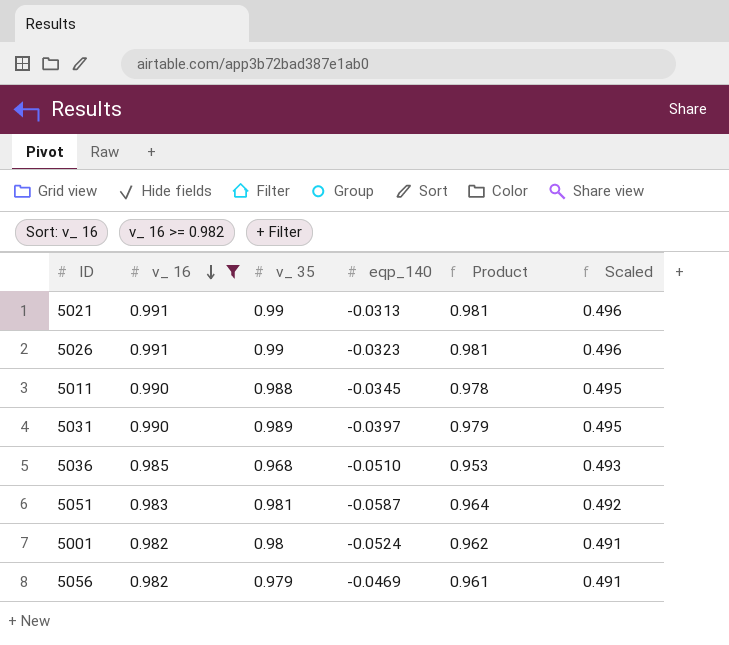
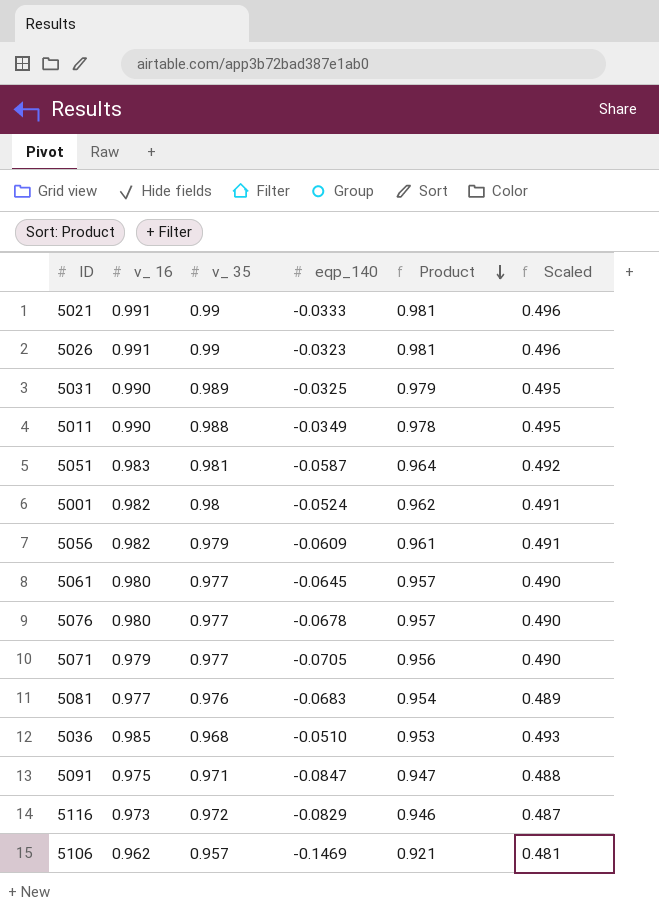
filter: v_ 16 >= 0.982 -> none
row order: v_ 16 descending -> Product descending
5021 | eqp_140: -0.0313 -> -0.0333
5031 | eqp_140: -0.0397 -> -0.0325
5011 | eqp_140: -0.0345 -> -0.0349
5056 | eqp_140: -0.0469 -> -0.0609

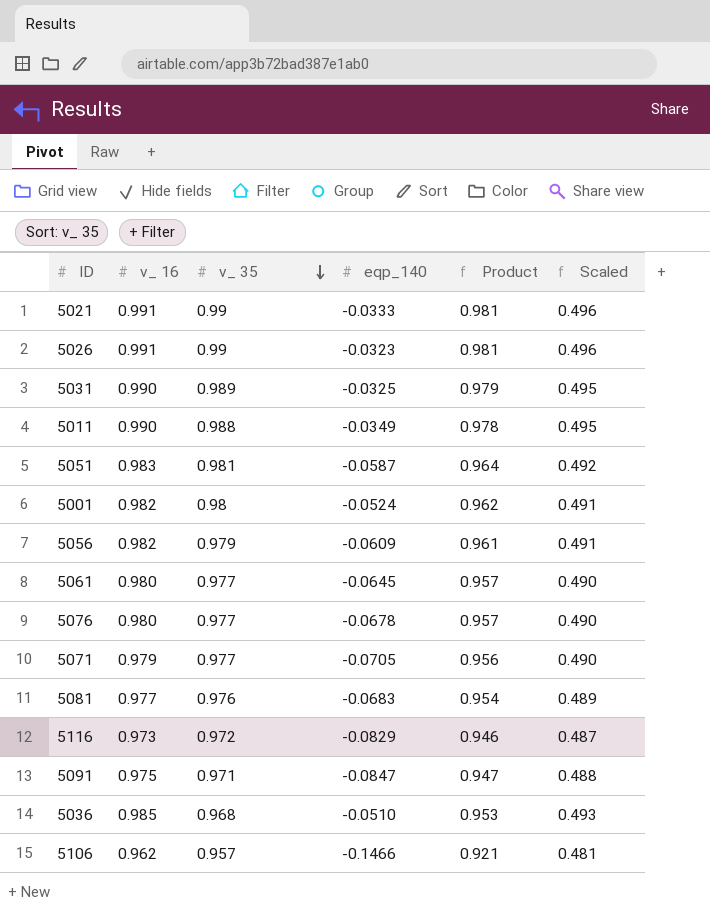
row order: Product descending -> v_ 35 descending
5106 | eqp_140: -0.1469 -> -0.1466

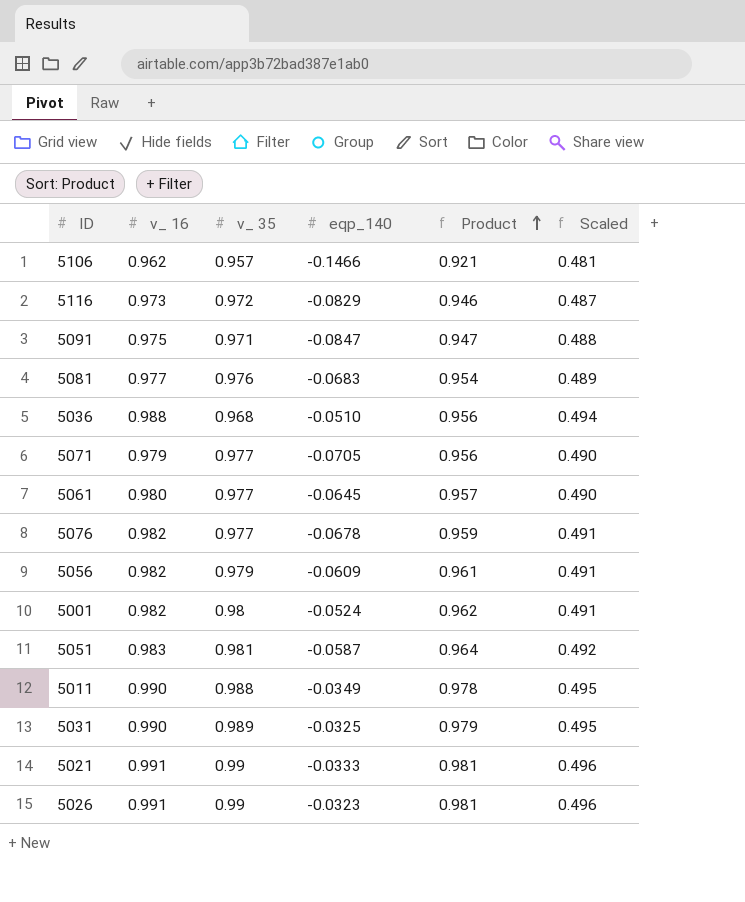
row order: v_ 35 descending -> Product ascending
5036 | v_ 16: 0.985 -> 0.988
5036 | Product: 0.953 -> 0.956
5036 | Scaled: 0.493 -> 0.494
5076 | v_ 16: 0.980 -> 0.982
5076 | Product: 0.957 -> 0.959
5076 | Scaled: 0.490 -> 0.491

